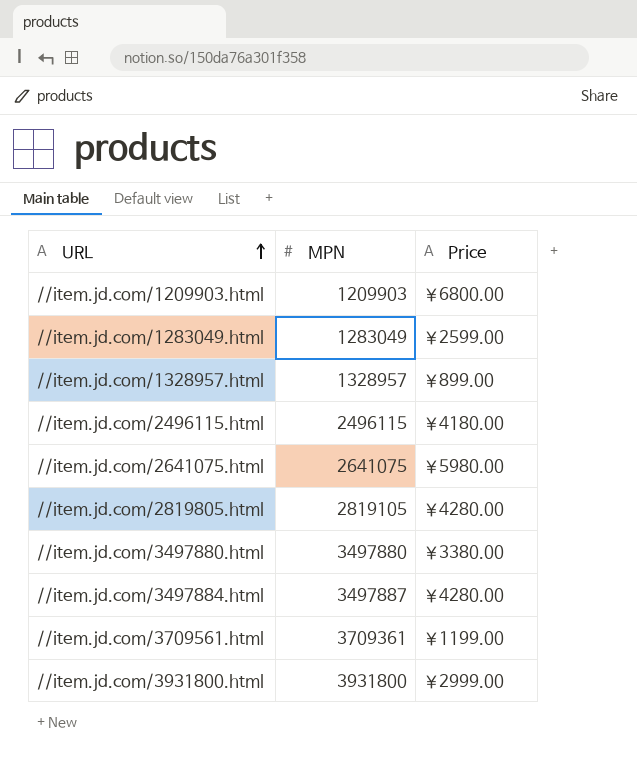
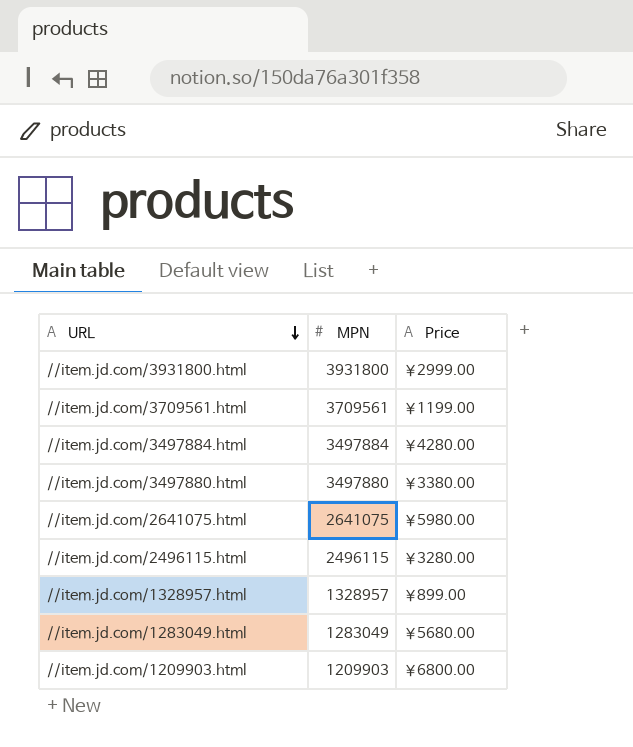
row order: URL ascending -> URL descending
row //item.jd.com/2819805.html: 2819105 | ￥4280.00 -> none
//item.jd.com/3709561.html | MPN: 3709361 -> 3709561
//item.jd.com/3497884.html | MPN: 3497887 -> 3497884
//item.jd.com/2496115.html | Price: ￥4180.00 -> ￥3280.00
//item.jd.com/1283049.html | Price: ￥2599.00 -> ￥5680.00

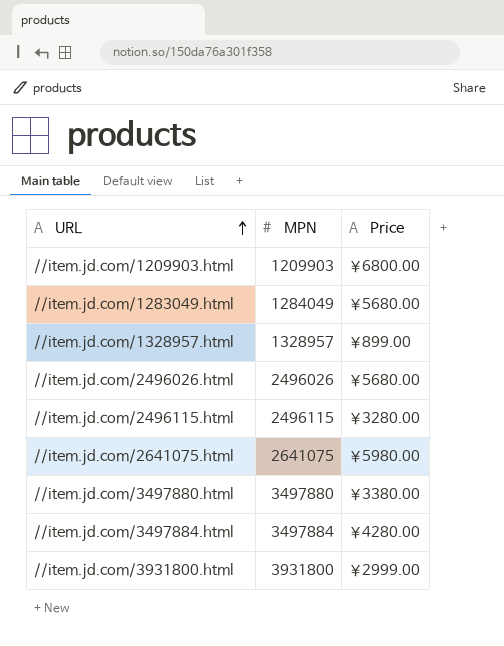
row order: URL descending -> URL ascending
row //item.jd.com/3709561.html: 3709561 | ￥1199.00 -> none
//item.jd.com/1283049.html | MPN: 1283049 -> 1284049
row //item.jd.com/2496026.html: none -> 2496026 | ￥5680.00

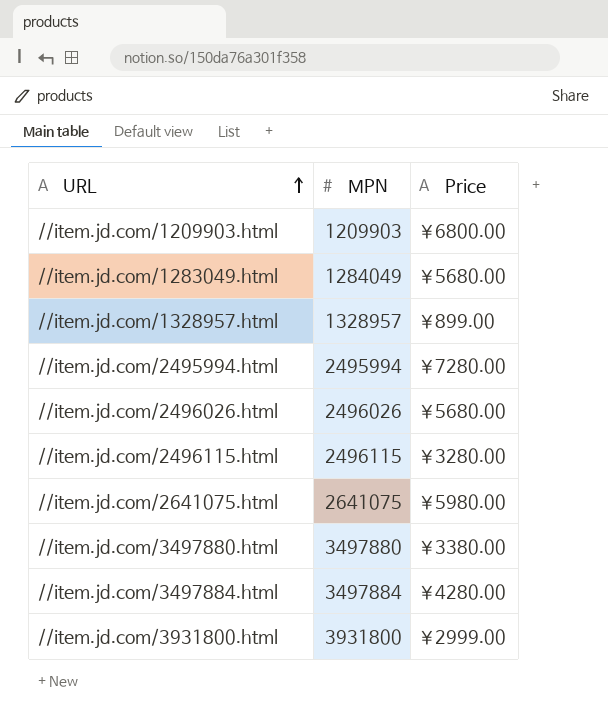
row //item.jd.com/2495994.html: none -> 2495994 | ￥7280.00

